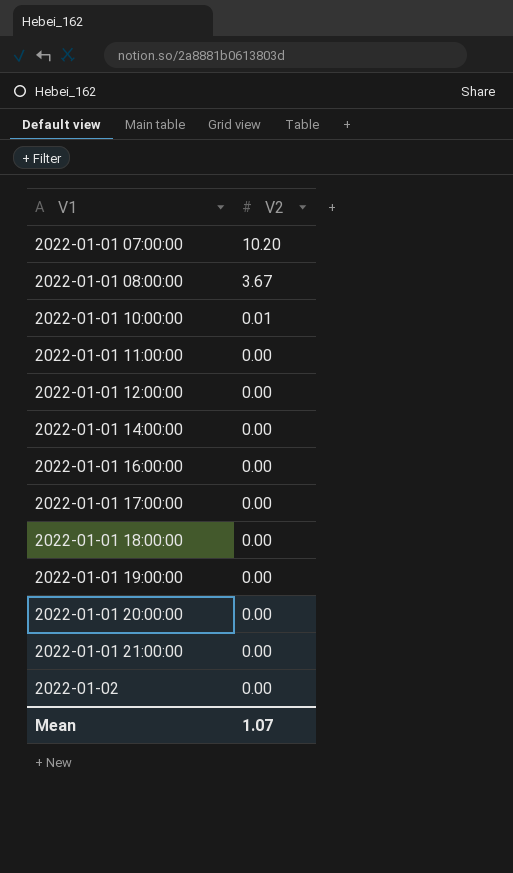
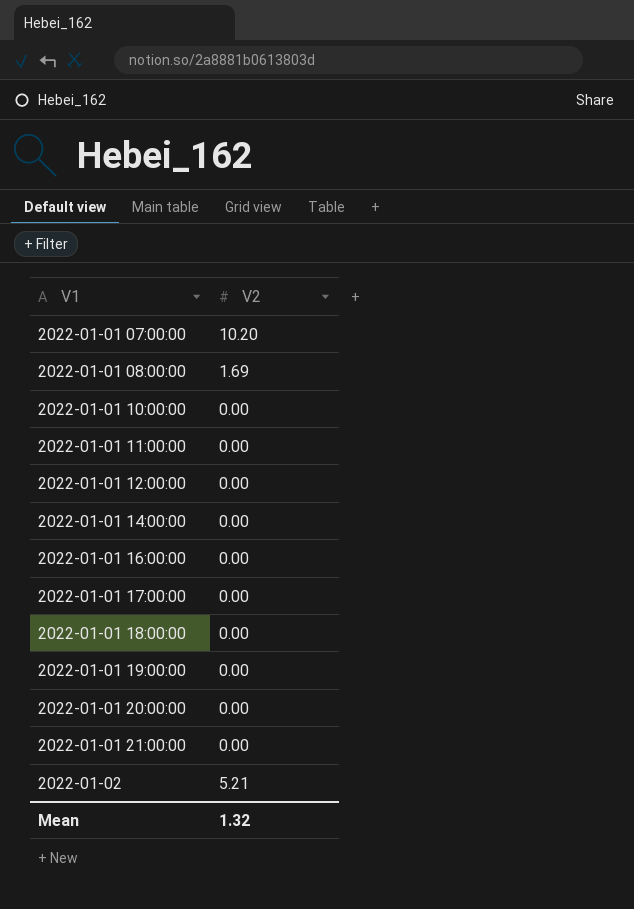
2022-01-01 08:00:00 | V2: 3.67 -> 1.69
2022-01-01 10:00:00 | V2: 0.01 -> 0.00
2022-01-02 | V2: 0.00 -> 5.21
Mean | V2: 1.07 -> 1.32

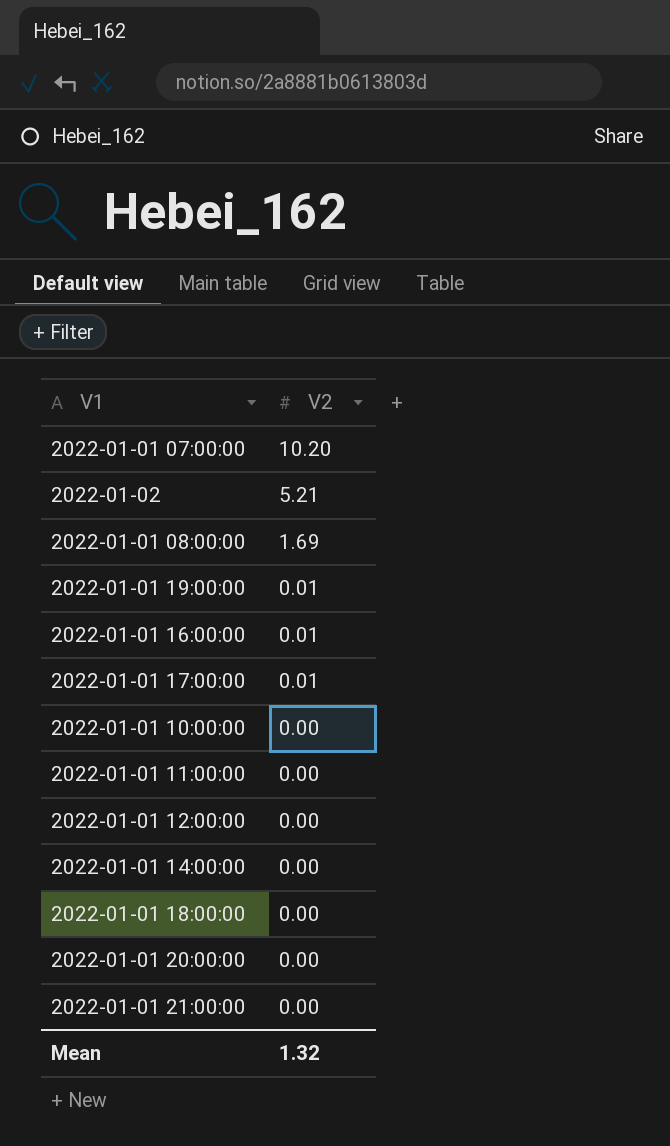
row order: V1 ascending -> V2 descending
2022-01-01 19:00:00 | V2: 0.00 -> 0.01
2022-01-01 16:00:00 | V2: 0.00 -> 0.01
2022-01-01 17:00:00 | V2: 0.00 -> 0.01

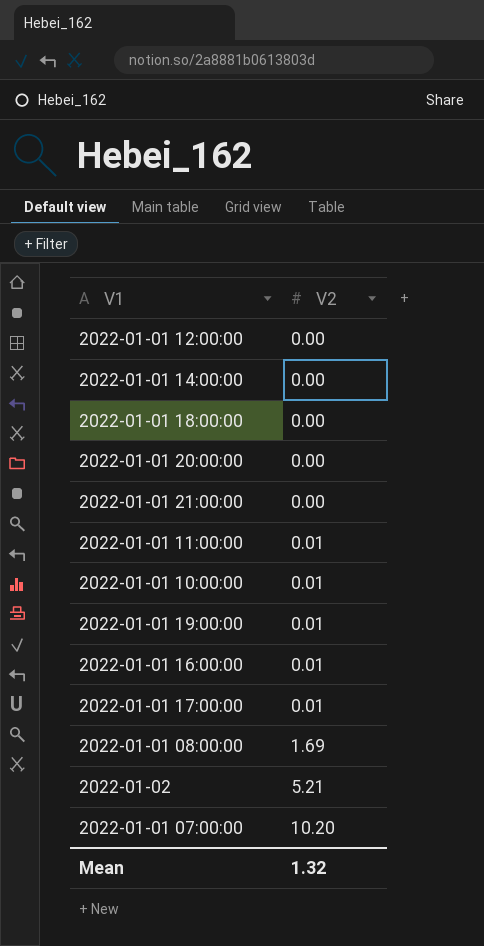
row order: V2 descending -> V2 ascending
2022-01-01 11:00:00 | V2: 0.00 -> 0.01
2022-01-01 10:00:00 | V2: 0.00 -> 0.01

